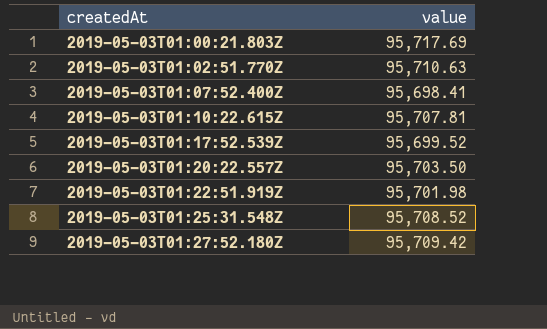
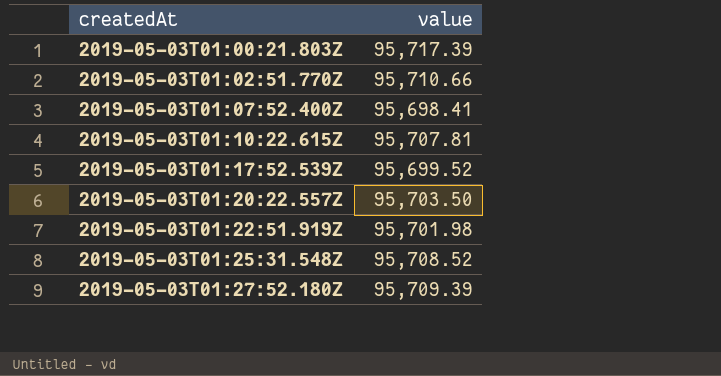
2019-05-03T01:00:21.803Z | value: 95,717.69 -> 95,717.39
2019-05-03T01:02:51.770Z | value: 95,710.63 -> 95,710.66
2019-05-03T01:27:52.180Z | value: 95,709.42 -> 95,709.39

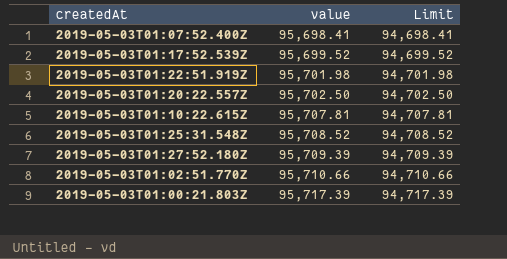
row order: createdAt ascending -> value ascending
column Limit | formula: none -> [value] - 1000
2019-05-03T01:20:22.557Z | value: 95,703.50 -> 95,702.50

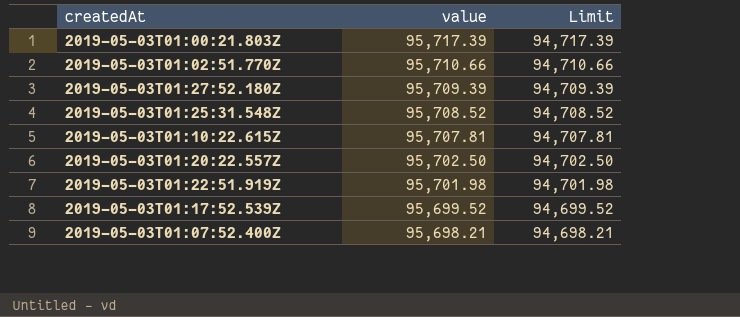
row order: value ascending -> value descending
2019-05-03T01:07:52.400Z | value: 95,698.41 -> 95,698.21
2019-05-03T01:07:52.400Z | Limit: 94,698.41 -> 94,698.21

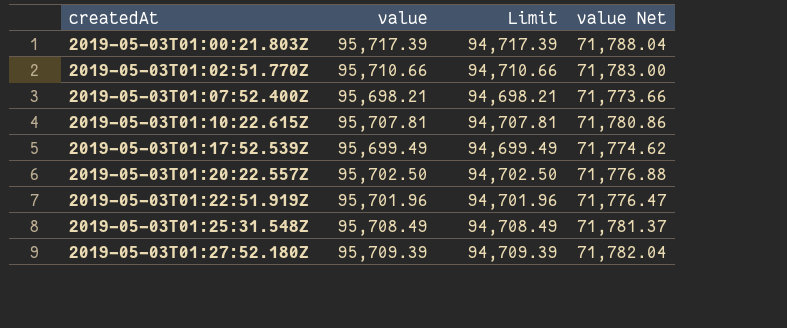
row order: value descending -> createdAt ascending
column value Net | formula: none -> [value] * 0.75
2019-05-03T01:17:52.539Z | value: 95,699.52 -> 95,699.49
2019-05-03T01:17:52.539Z | Limit: 94,699.52 -> 94,699.49
2019-05-03T01:22:51.919Z | value: 95,701.98 -> 95,701.96
2019-05-03T01:22:51.919Z | Limit: 94,701.98 -> 94,701.96
2019-05-03T01:25:31.548Z | value: 95,708.52 -> 95,708.49
2019-05-03T01:25:31.548Z | Limit: 94,708.52 -> 94,708.49

